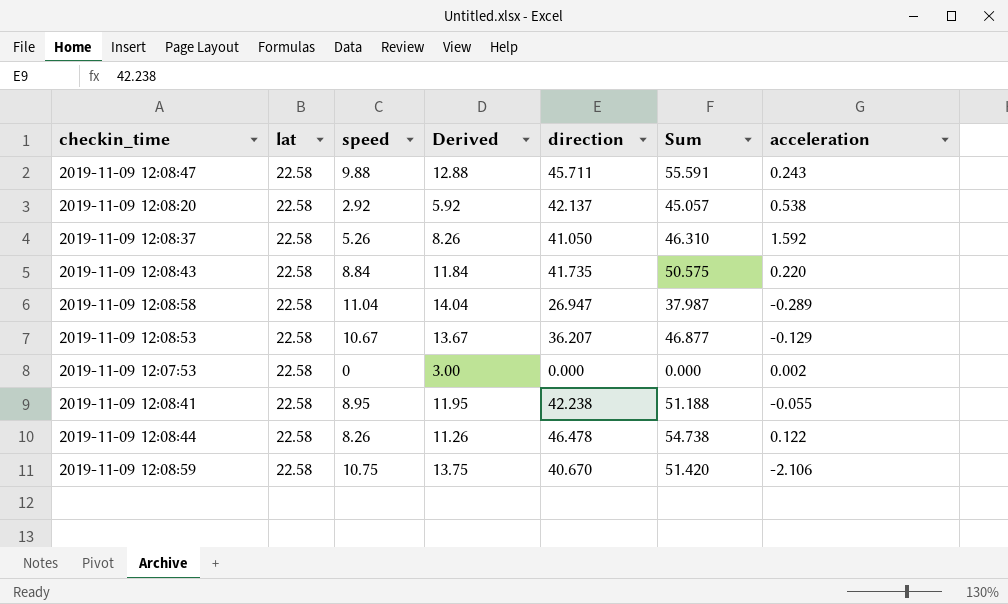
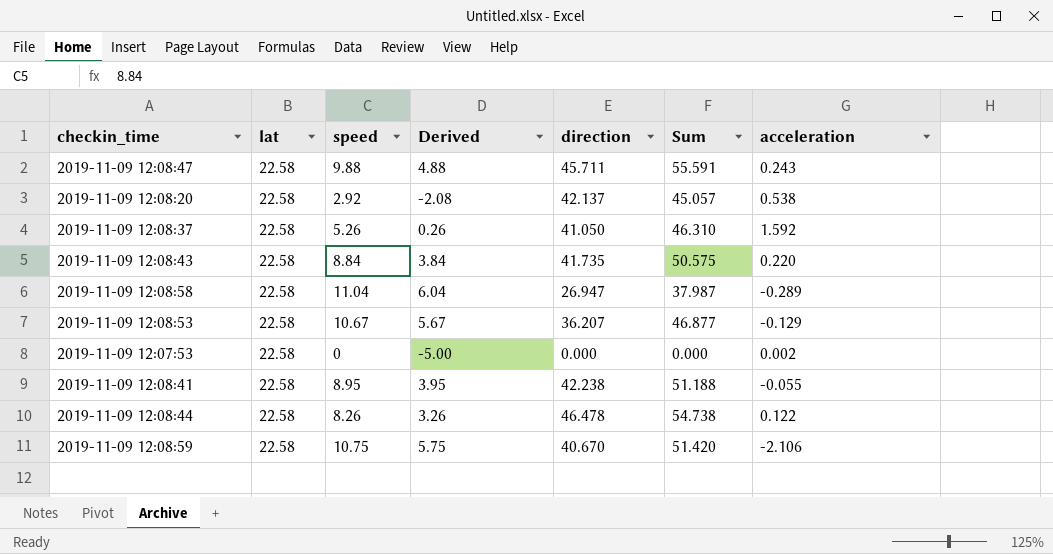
column Derived | formula: [speed] + 3 -> [speed] - 5

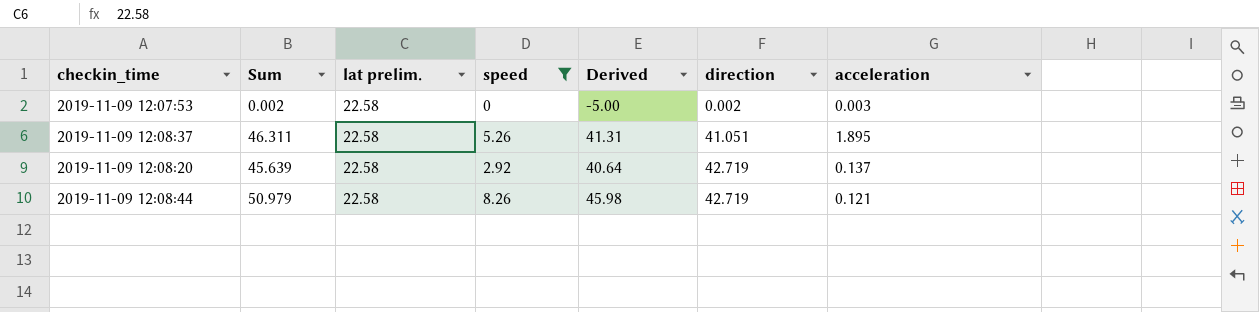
filter: none -> speed <= 8.26
row order: none -> direction ascending
column Sum | position: 6 -> 2
column name: lat -> lat prelim.
column Derived | formula: [speed] - 5 -> [Sum] - 5
2019-11-09 12:07:53 | Sum: 0.000 -> 0.002
2019-11-09 12:07:53 | direction: 0.000 -> 0.002
2019-11-09 12:07:53 | acceleration: 0.002 -> 0.003
2019-11-09 12:08:37 | Sum: 46.310 -> 46.311
2019-11-09 12:08:37 | direction: 41.050 -> 41.051
2019-11-09 12:08:37 | acceleration: 1.592 -> 1.895
2019-11-09 12:08:20 | Sum: 45.057 -> 45.639
2019-11-09 12:08:20 | direction: 42.137 -> 42.719
2019-11-09 12:08:20 | acceleration: 0.538 -> 0.137
2019-11-09 12:08:44 | Sum: 54.738 -> 50.979
2019-11-09 12:08:44 | direction: 46.478 -> 42.719
2019-11-09 12:08:44 | acceleration: 0.122 -> 0.121

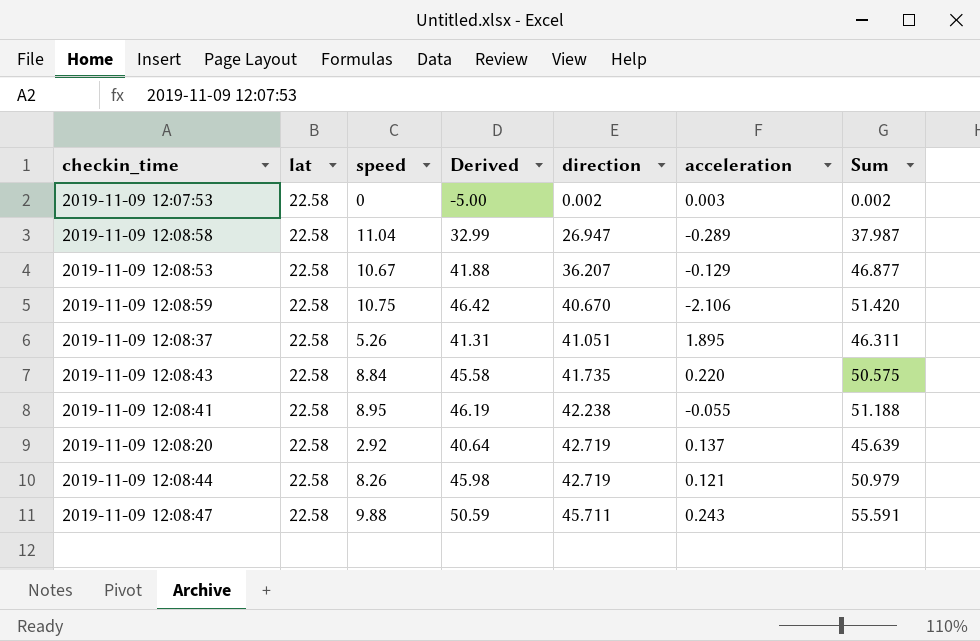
filter: speed <= 8.26 -> none
column name: lat prelim. -> lat
column Sum | position: 2 -> 7

